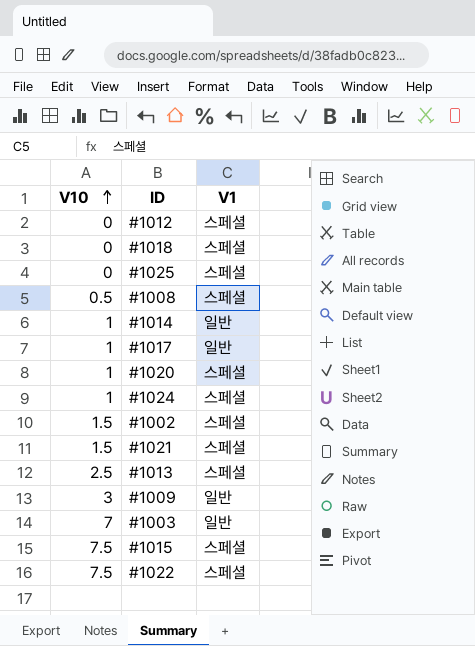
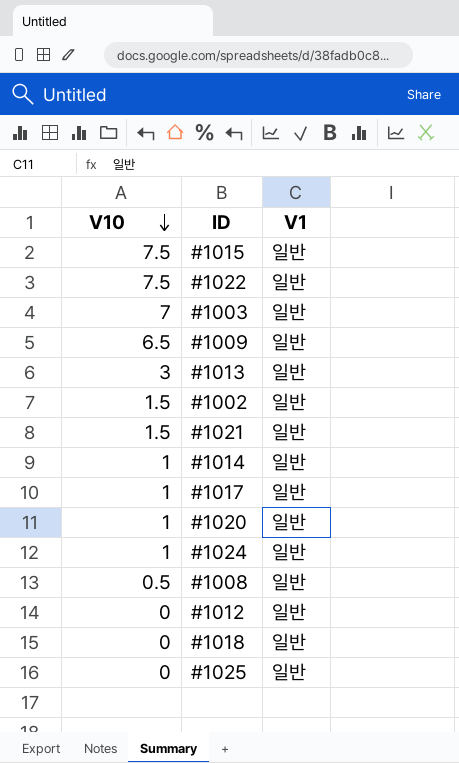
row order: V10 ascending -> V10 descending
#1015 | V1: 스페셜 -> 일반
#1022 | V1: 스페셜 -> 일반
#1009 | V10: 3 -> 6.5
#1013 | V10: 2.5 -> 3
#1013 | V1: 스페셜 -> 일반
#1002 | V1: 스페셜 -> 일반
#1021 | V1: 스페셜 -> 일반
#1020 | V1: 스페셜 -> 일반
#1024 | V1: 스페셜 -> 일반
#1008 | V1: 스페셜 -> 일반
#1012 | V1: 스페셜 -> 일반
#1018 | V1: 스페셜 -> 일반
#1025 | V1: 스페셜 -> 일반

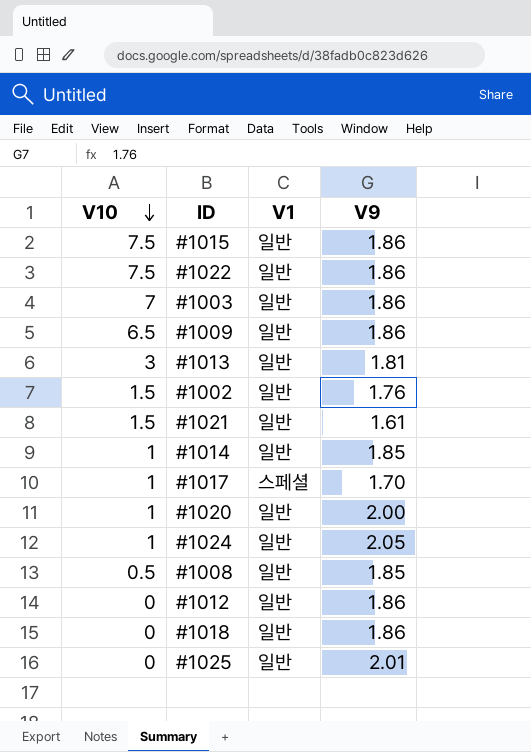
column V9 | position: none -> 4
#1017 | V1: 일반 -> 스페셜

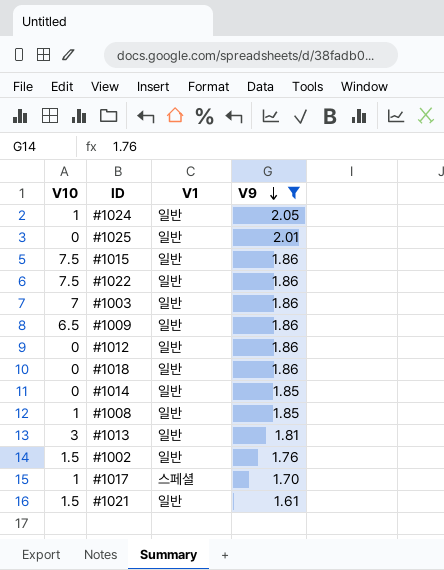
filter: none -> V9 != 2.00
row order: V10 descending -> V9 descending
#1014 | V10: 1 -> 0
#1008 | V10: 0.5 -> 1

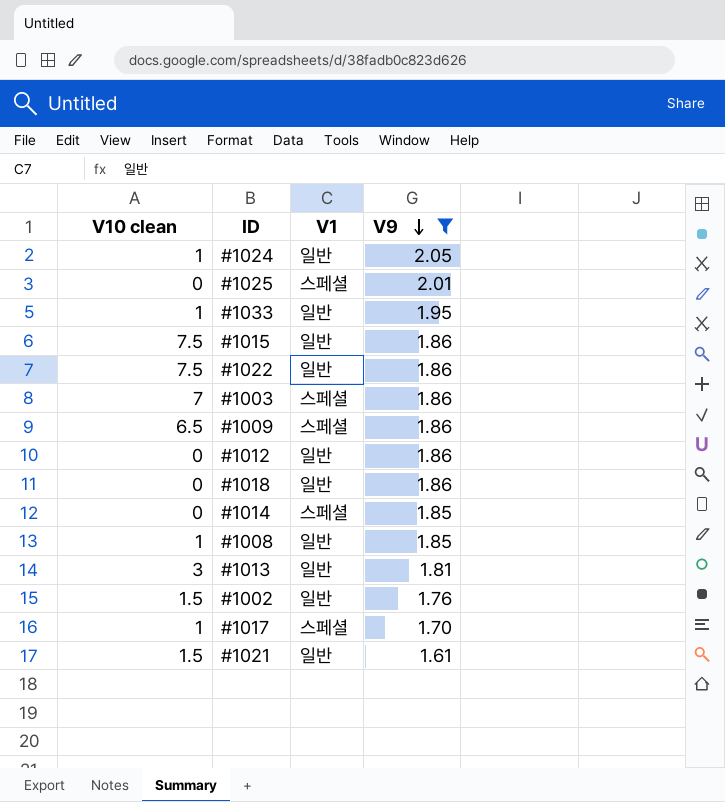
column name: V10 -> V10 clean
#1025 | V1: 일반 -> 스페셜
row #1033: none -> 1 | 일반 | 1.95
#1003 | V1: 일반 -> 스페셜
#1009 | V1: 일반 -> 스페셜
#1014 | V1: 일반 -> 스페셜

